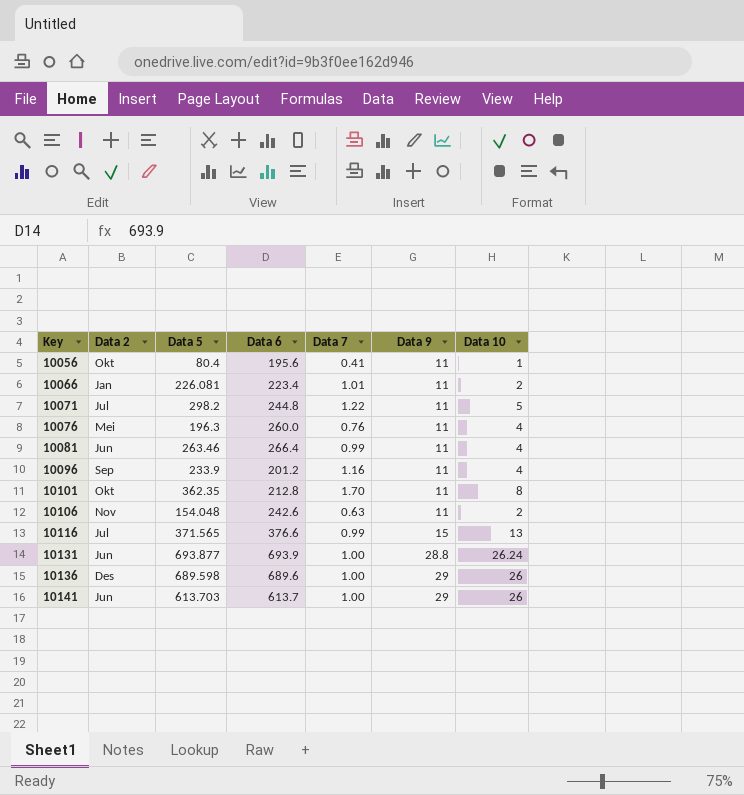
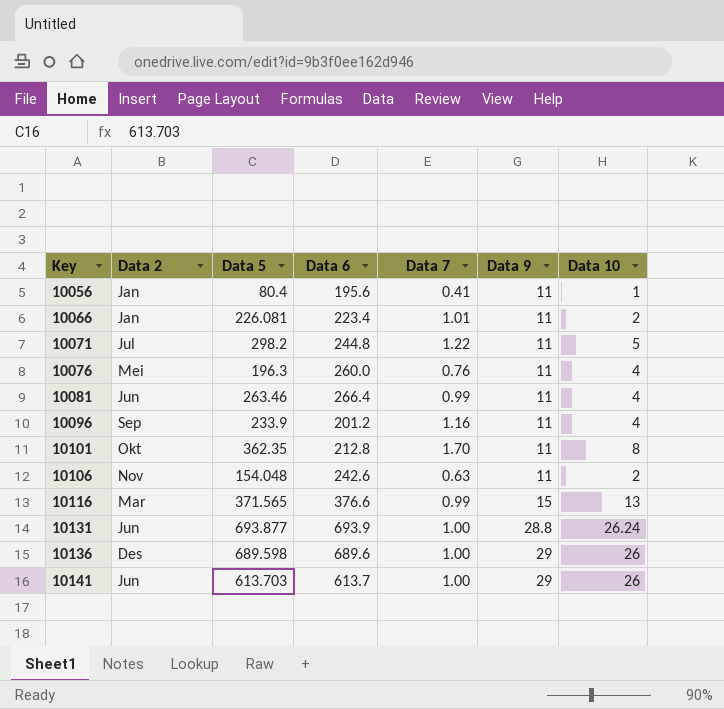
10056 | Data 2: Okt -> Jan
10116 | Data 2: Jul -> Mar

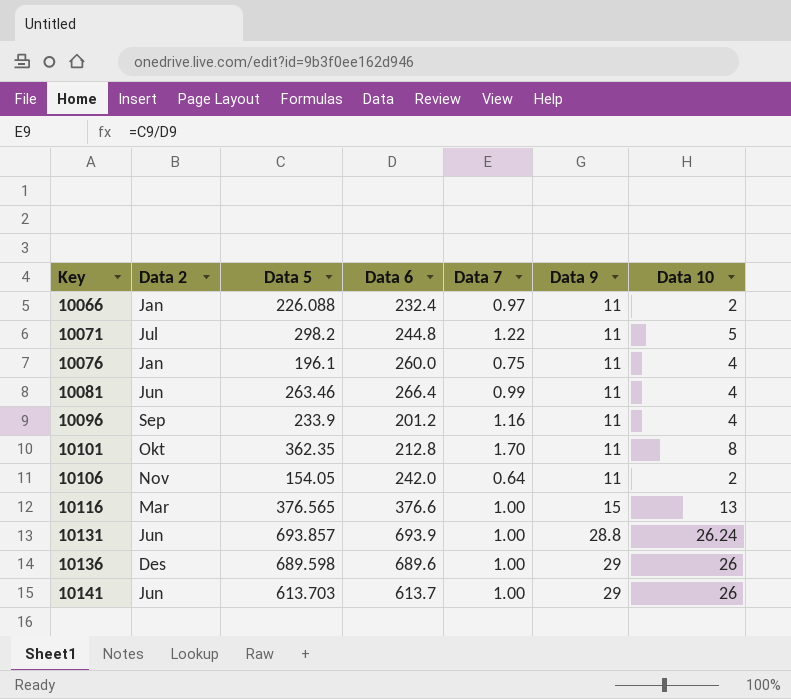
row 10056: Jan | 80.4 | 195.6 | 0.41 | 11 | 1 -> none
10066 | Data 5: 226.081 -> 226.088
10066 | Data 6: 223.4 -> 232.4
10066 | Data 7: 1.01 -> 0.97
10076 | Data 2: Mei -> Jan
10076 | Data 5: 196.3 -> 196.1
10076 | Data 7: 0.76 -> 0.75
10106 | Data 5: 154.048 -> 154.05
10106 | Data 6: 242.6 -> 242.0
10106 | Data 7: 0.63 -> 0.64
10116 | Data 5: 371.565 -> 376.565
10116 | Data 7: 0.99 -> 1.00
10131 | Data 5: 693.877 -> 693.857

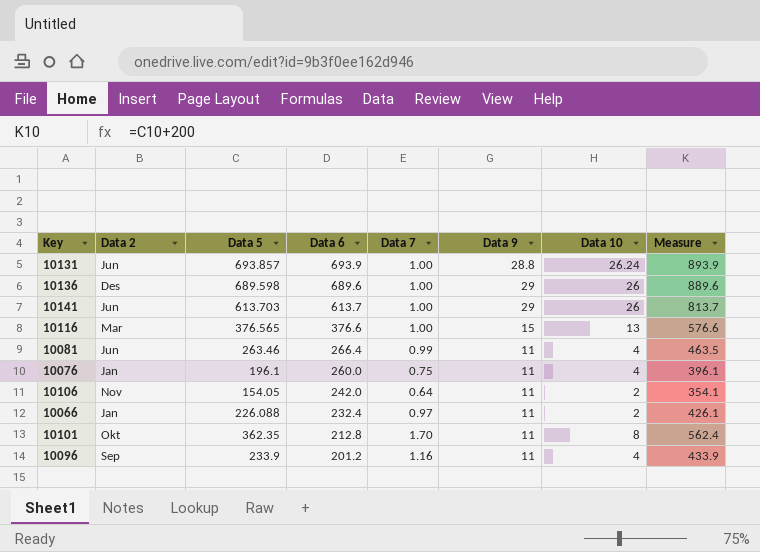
row order: Key ascending -> Data 6 descending
column Measure | formula: none -> [Data 5] + 200
row 10071: Jul | 298.2 | 244.8 | 1.22 | 11 | 5 -> none

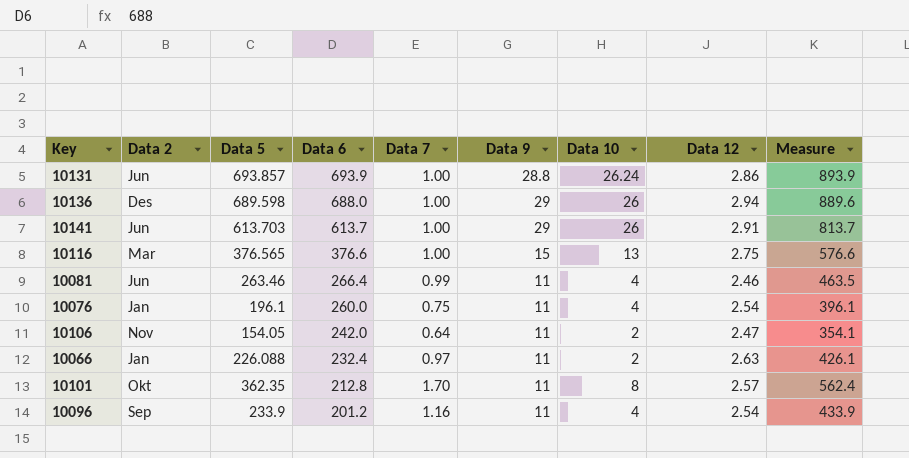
column Data 12 | position: none -> 8
10136 | Data 6: 689.6 -> 688.0

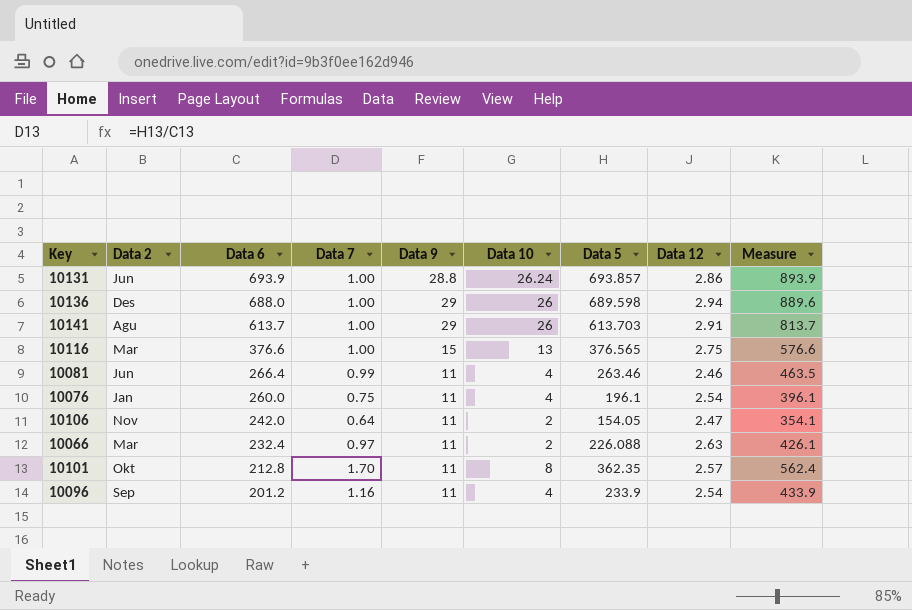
column Data 5 | position: 3 -> 7
10141 | Data 2: Jun -> Agu
10066 | Data 2: Jan -> Mar

